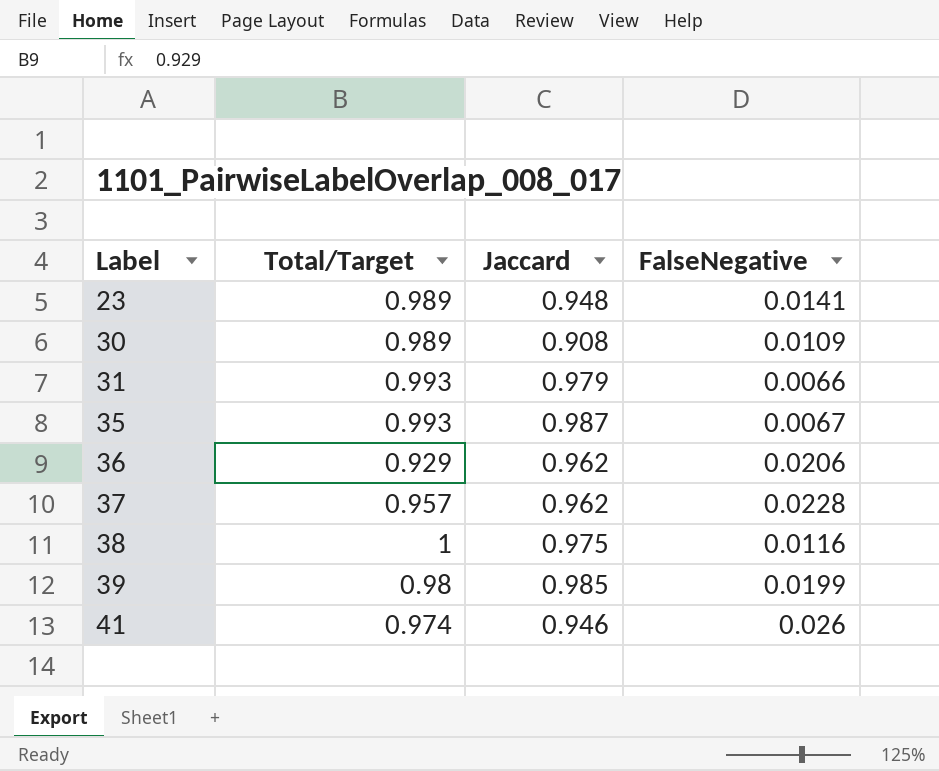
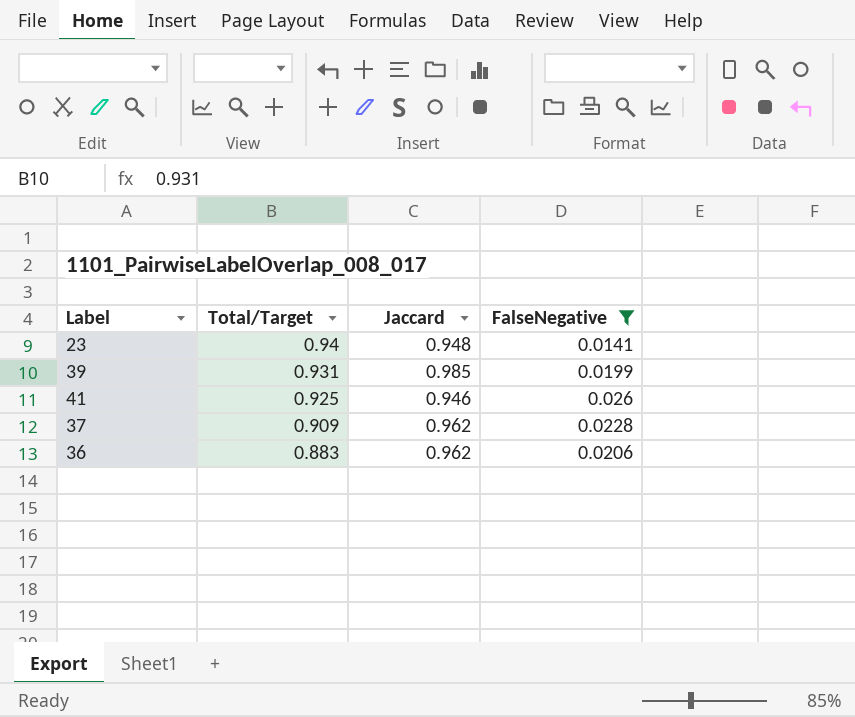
filter: none -> FalseNegative >= 0.0141
row order: Label ascending -> Total/Target descending
23 | Total/Target: 0.989 -> 0.94
39 | Total/Target: 0.98 -> 0.931
41 | Total/Target: 0.974 -> 0.925
37 | Total/Target: 0.957 -> 0.909
36 | Total/Target: 0.929 -> 0.883

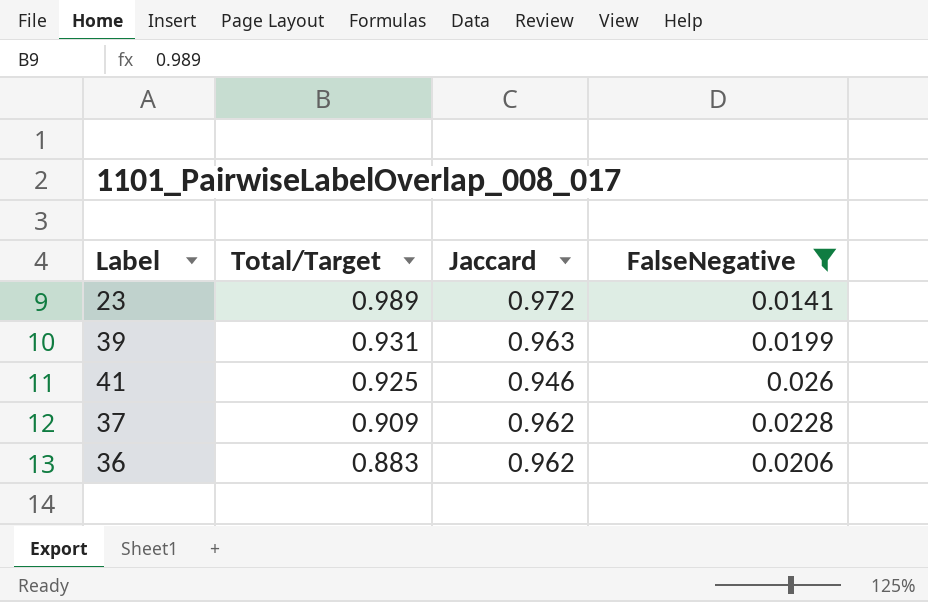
23 | Total/Target: 0.94 -> 0.989
23 | Jaccard: 0.948 -> 0.972
39 | Jaccard: 0.985 -> 0.963

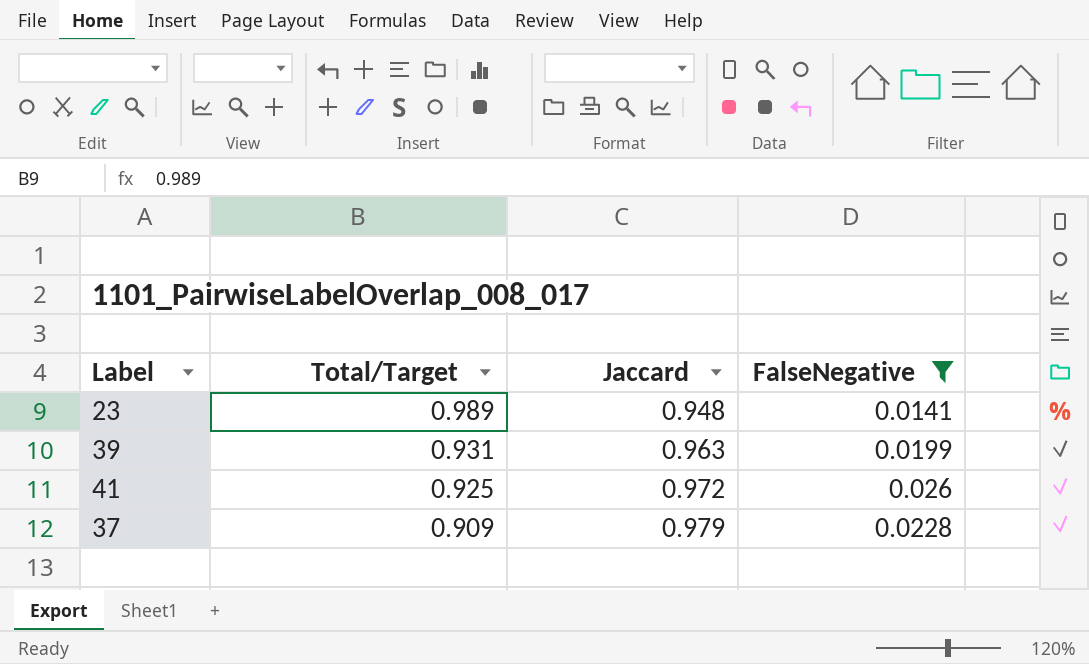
row 36: 0.883 | 0.962 | 0.0206 -> none
23 | Jaccard: 0.972 -> 0.948
41 | Jaccard: 0.946 -> 0.972
37 | Jaccard: 0.962 -> 0.979

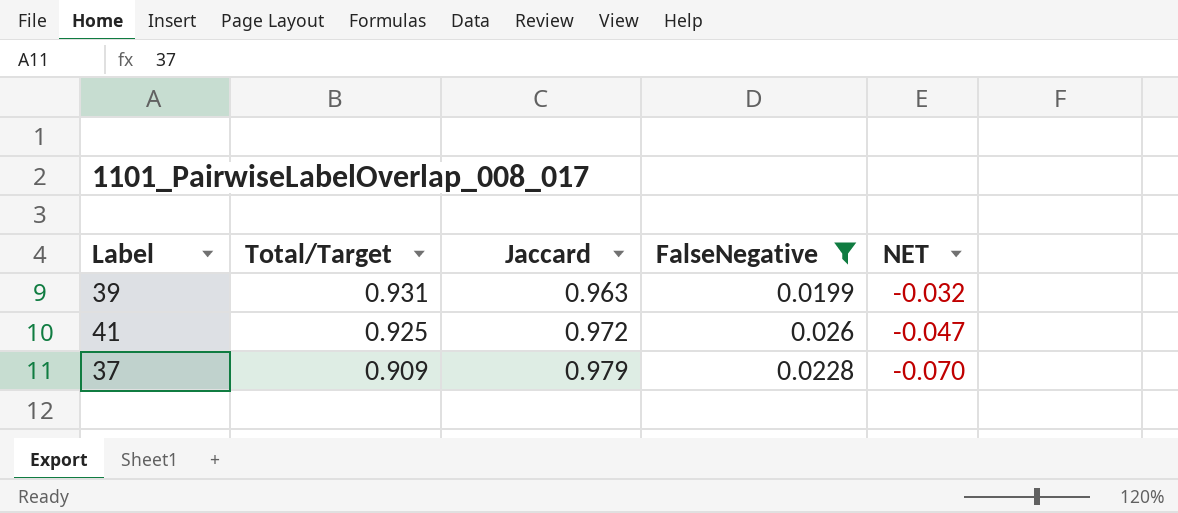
column NET | formula: none -> [Total/Target] - [Jaccard]
row 23: 0.989 | 0.948 | 0.0141 -> none

